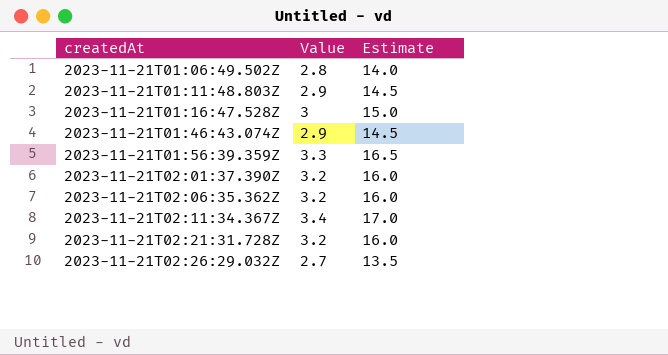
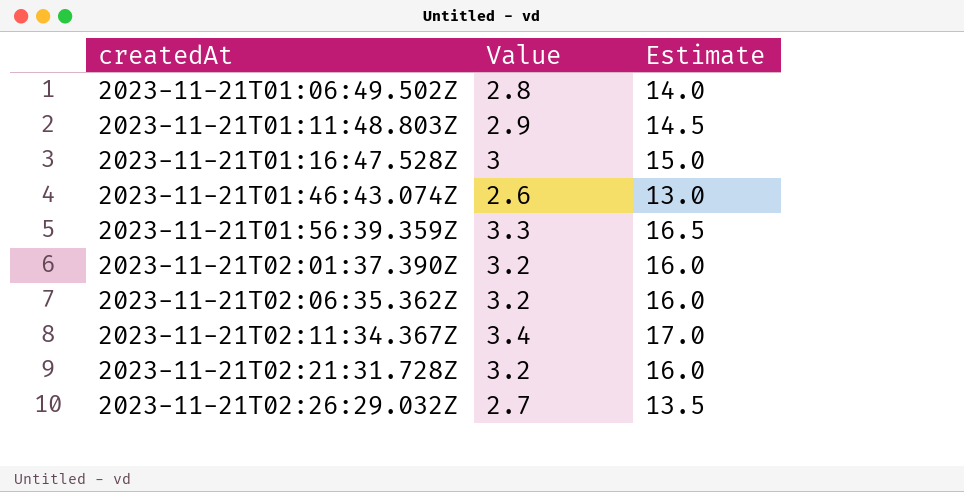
2023-11-21T01:46:43.074Z | Value: 2.9 -> 2.6
2023-11-21T01:46:43.074Z | Estimate: 14.5 -> 13.0

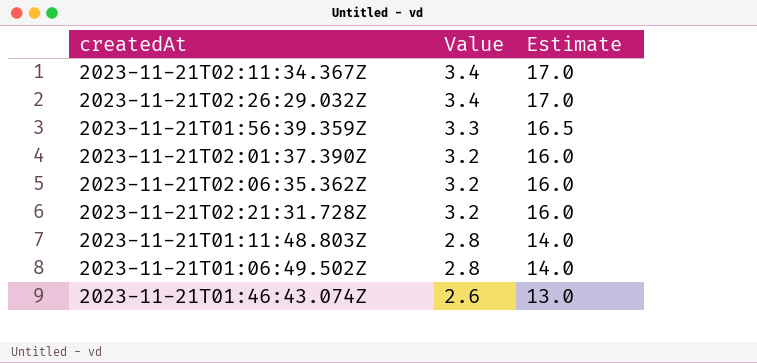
row order: createdAt ascending -> Value descending
row 2023-11-21T01:16:47.528Z: 3 | 15.0 -> none
2023-11-21T02:26:29.032Z | Value: 2.7 -> 3.4
2023-11-21T02:26:29.032Z | Estimate: 13.5 -> 17.0
2023-11-21T01:11:48.803Z | Value: 2.9 -> 2.8
2023-11-21T01:11:48.803Z | Estimate: 14.5 -> 14.0

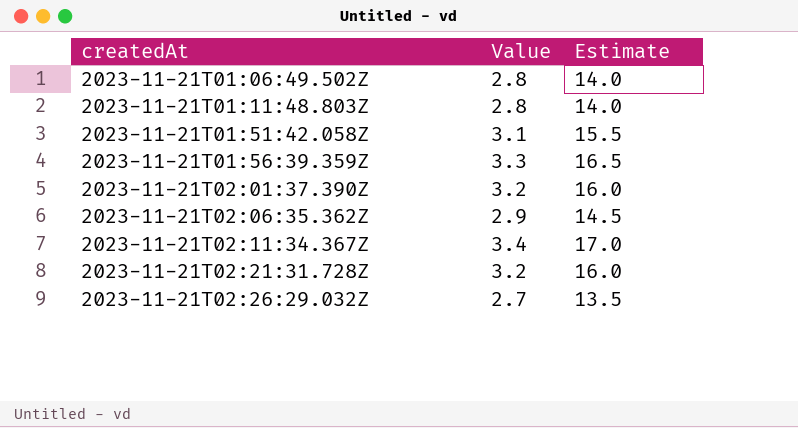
row order: Value descending -> createdAt ascending
row 2023-11-21T01:46:43.074Z: 2.6 | 13.0 -> none
row 2023-11-21T01:51:42.058Z: none -> 3.1 | 15.5
2023-11-21T02:06:35.362Z | Value: 3.2 -> 2.9
2023-11-21T02:06:35.362Z | Estimate: 16.0 -> 14.5
2023-11-21T02:26:29.032Z | Value: 3.4 -> 2.7
2023-11-21T02:26:29.032Z | Estimate: 17.0 -> 13.5

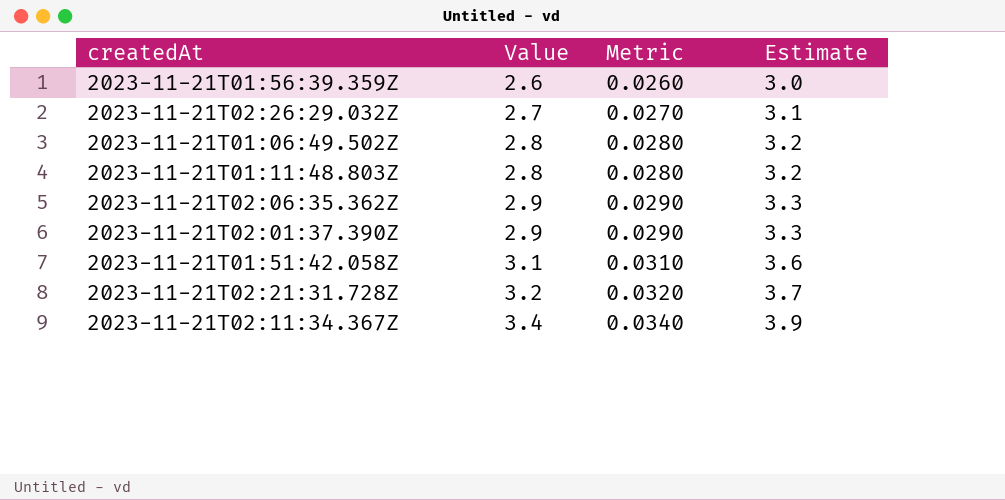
row order: createdAt ascending -> Value ascending
column Metric | formula: none -> [Value] * 0.01
column Estimate | formula: [Value] * 5 -> [Value] * 1.15
2023-11-21T01:56:39.359Z | Value: 3.3 -> 2.6
2023-11-21T02:01:37.390Z | Value: 3.2 -> 2.9

